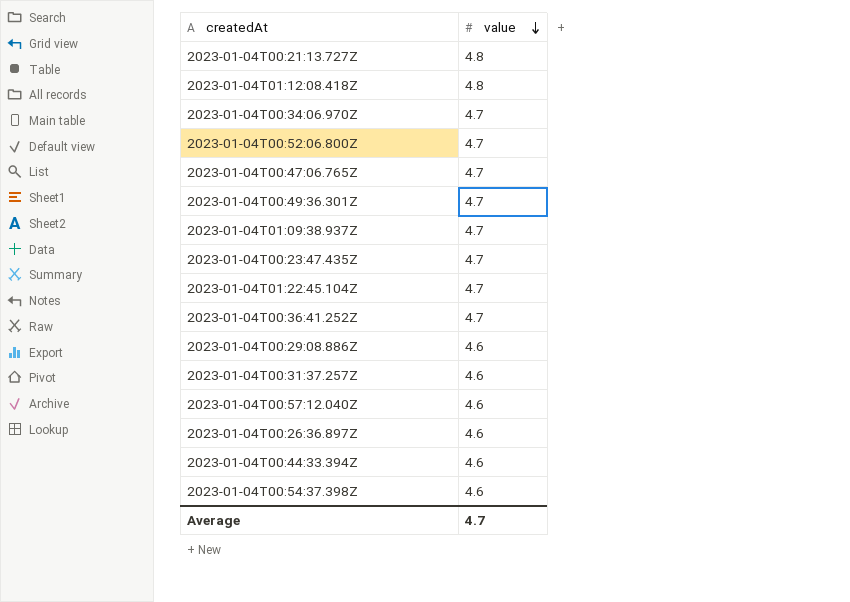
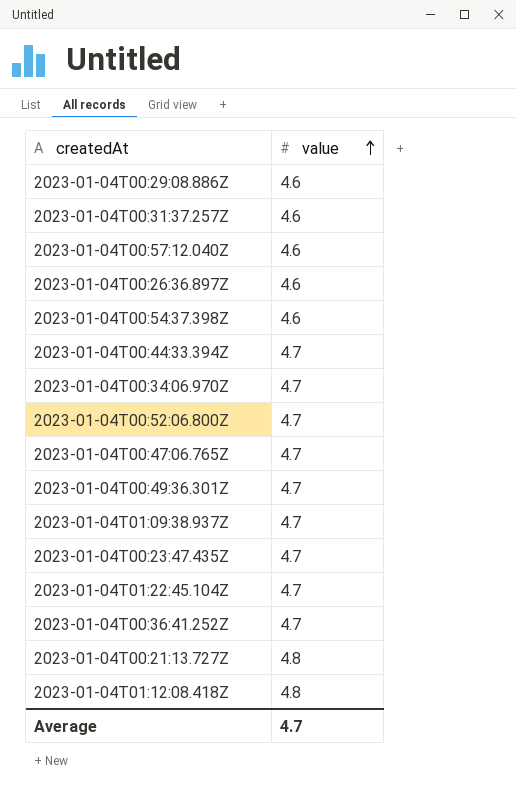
row order: value descending -> value ascending
2023-01-04T00:44:33.394Z | value: 4.6 -> 4.7

